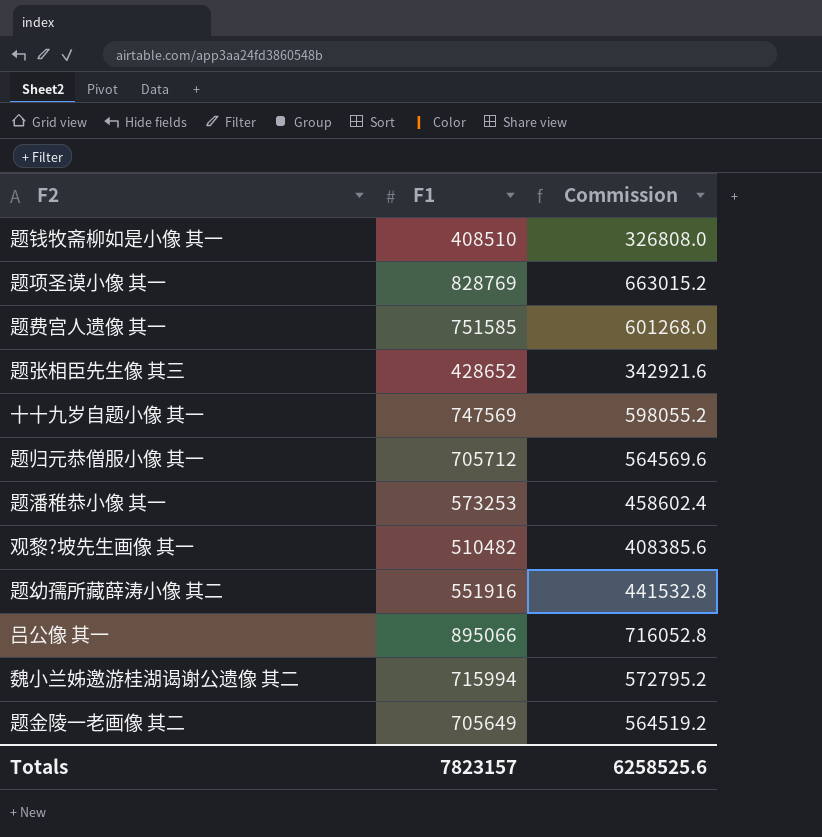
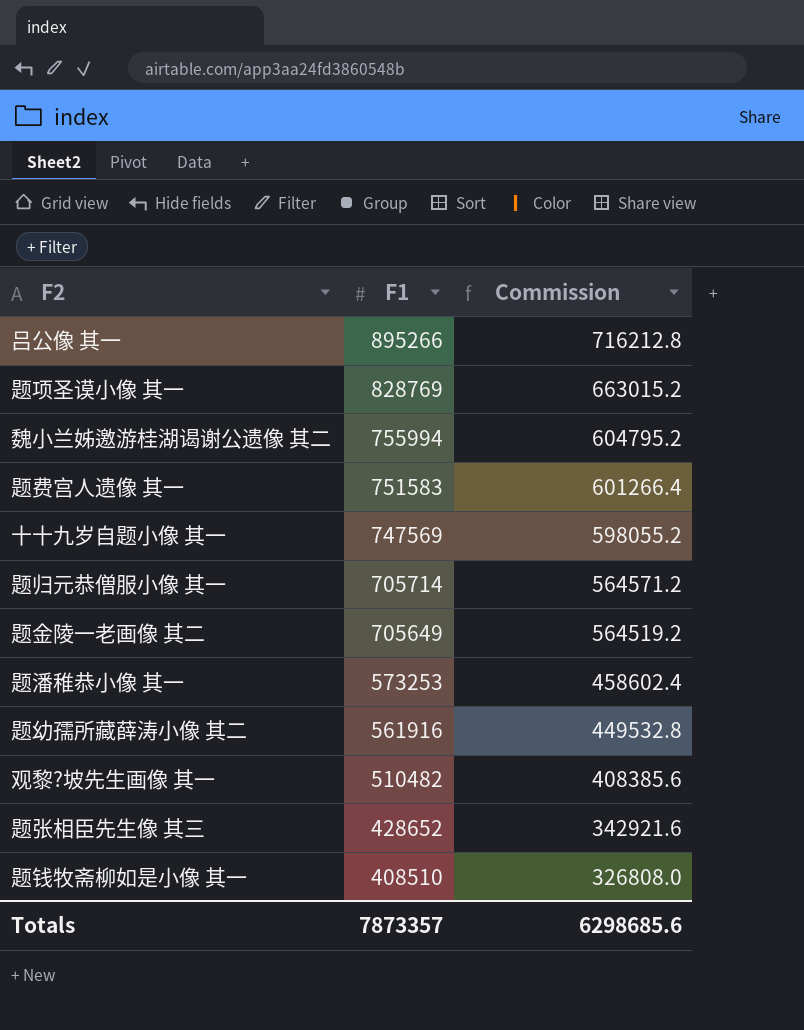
row order: none -> F1 descending
吕公像 其一 | F1: 895066 -> 895266
吕公像 其一 | Commission: 716052.8 -> 716212.8
魏小兰姊邀游桂湖谒谢公遗像 其二 | F1: 715994 -> 755994
魏小兰姊邀游桂湖谒谢公遗像 其二 | Commission: 572795.2 -> 604795.2
题费宫人遗像 其一 | F1: 751585 -> 751583
题费宫人遗像 其一 | Commission: 601268.0 -> 601266.4
题归元恭僧服小像 其一 | F1: 705712 -> 705714
题归元恭僧服小像 其一 | Commission: 564569.6 -> 564571.2
题幼孺所藏薛涛小像 其二 | F1: 551916 -> 561916
题幼孺所藏薛涛小像 其二 | Commission: 441532.8 -> 449532.8
Totals | F1: 7823157 -> 7873357
Totals | Commission: 6258525.6 -> 6298685.6

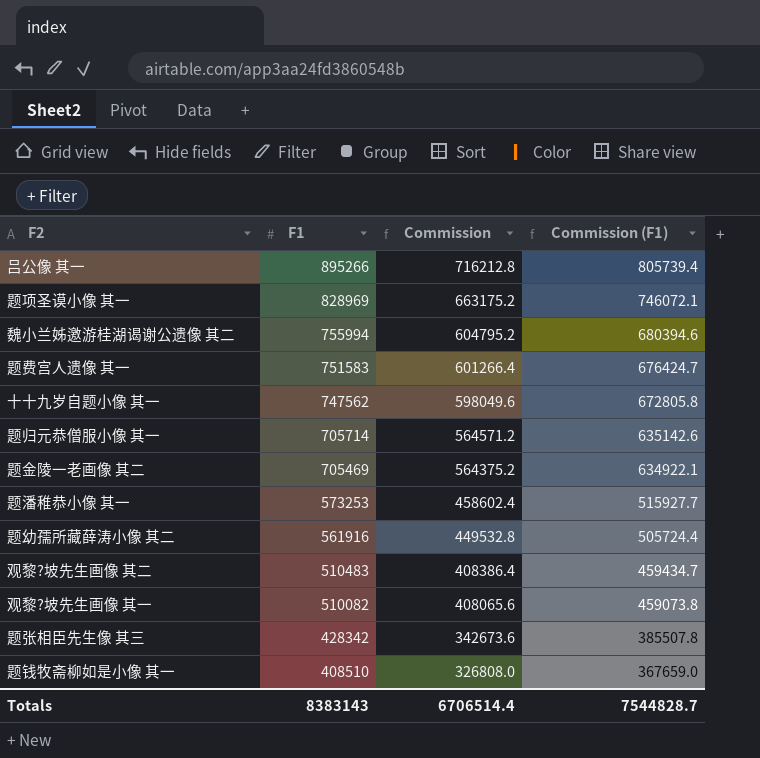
column Commission (F1) | formula: none -> [F1] * 0.9
题项圣谟小像 其一 | F1: 828769 -> 828969
题项圣谟小像 其一 | Commission: 663015.2 -> 663175.2
十十九岁自题小像 其一 | F1: 747569 -> 747562
十十九岁自题小像 其一 | Commission: 598055.2 -> 598049.6
题金陵一老画像 其二 | F1: 705649 -> 705469
题金陵一老画像 其二 | Commission: 564519.2 -> 564375.2
row 观黎?坡先生画像 其二: none -> 510483 | 408386.4 | 459434.7
观黎?坡先生画像 其一 | F1: 510482 -> 510082
观黎?坡先生画像 其一 | Commission: 408385.6 -> 408065.6
题张相臣先生像 其三 | F1: 428652 -> 428342
题张相臣先生像 其三 | Commission: 342921.6 -> 342673.6
Totals | F1: 7873357 -> 8383143
Totals | Commission: 6298685.6 -> 6706514.4

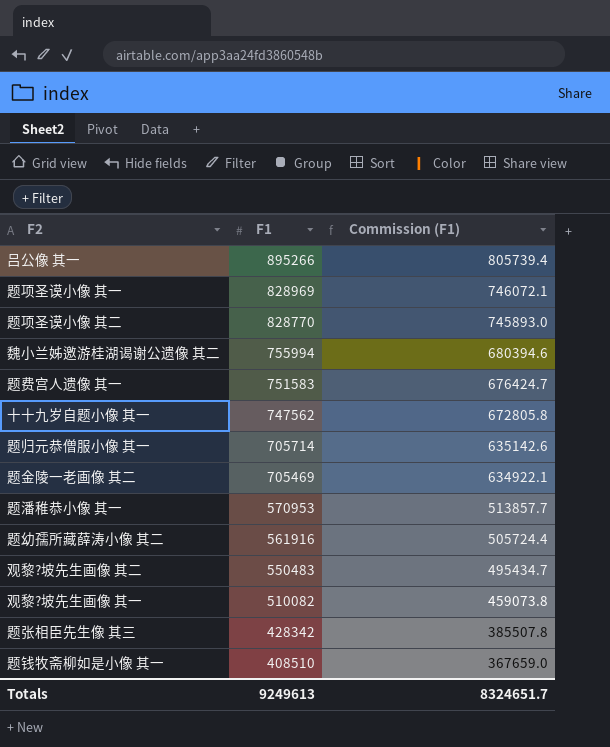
column Commission | formula: [F1] * 0.8 -> none
row 题项圣谟小像 其二: none -> 828770 | 745893.0
题潘稚恭小像 其一 | F1: 573253 -> 570953
题潘稚恭小像 其一 | Commission (F1): 515927.7 -> 513857.7
观黎?坡先生画像 其二 | F1: 510483 -> 550483
观黎?坡先生画像 其二 | Commission (F1): 459434.7 -> 495434.7
Totals | F1: 8383143 -> 9249613
Totals | Commission (F1): 7544828.7 -> 8324651.7

